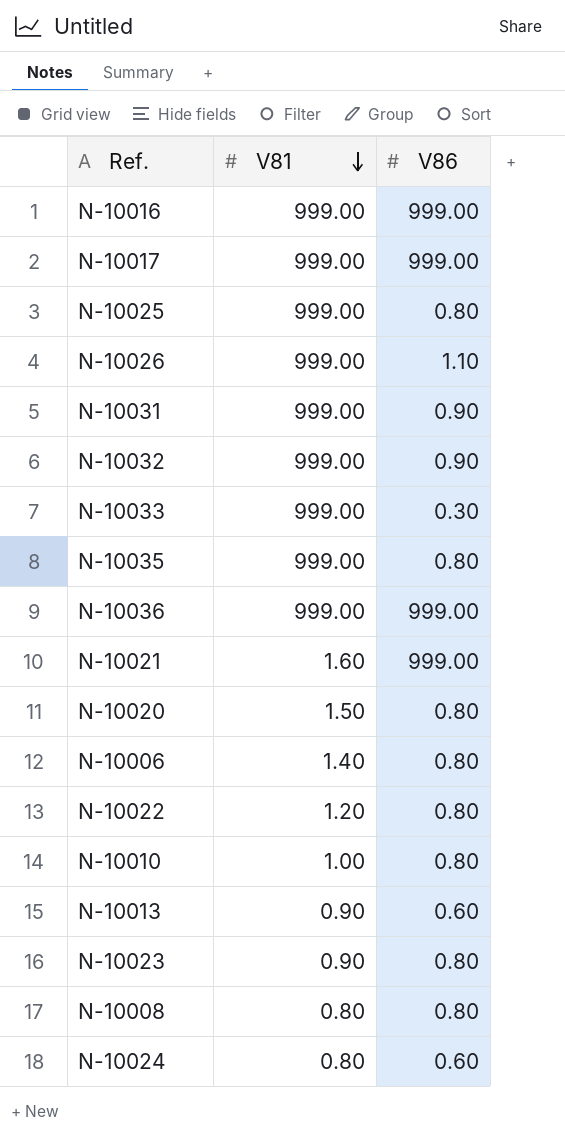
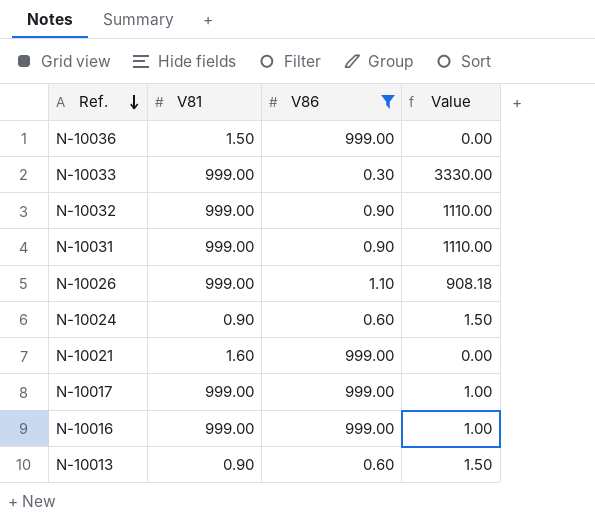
filter: none -> V86 != 0.80
row order: V81 descending -> Ref. descending
column Value | formula: none -> [V81] / [V86]
N-10036 | V81: 999.00 -> 1.50
N-10024 | V81: 0.80 -> 0.90

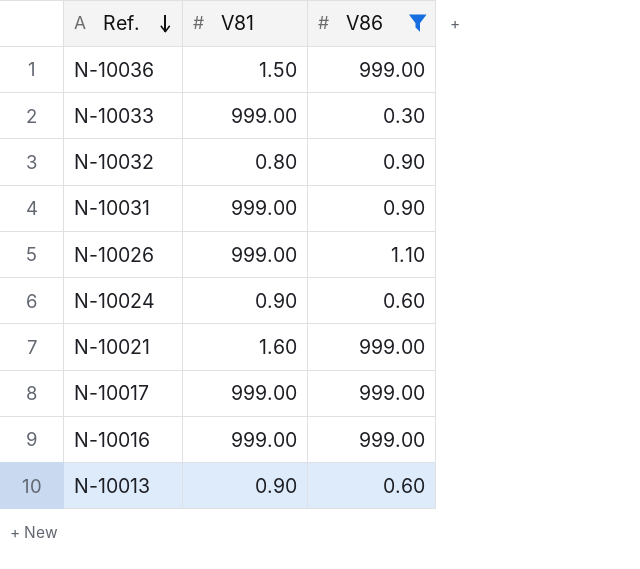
column Value | formula: [V81] / [V86] -> none
N-10032 | V81: 999.00 -> 0.80

